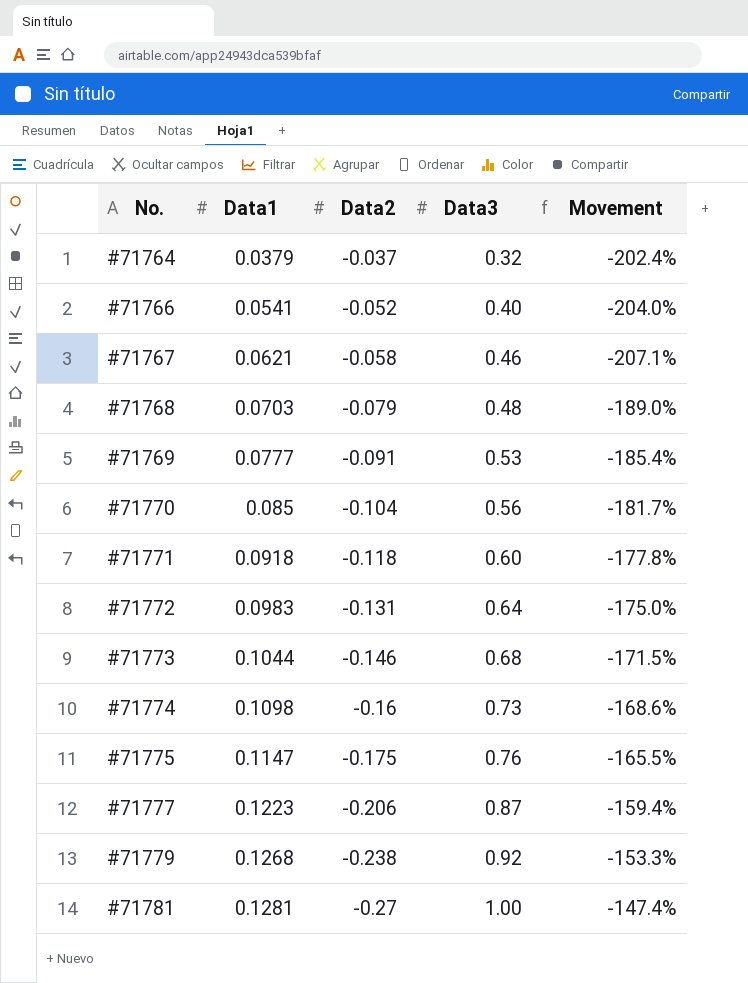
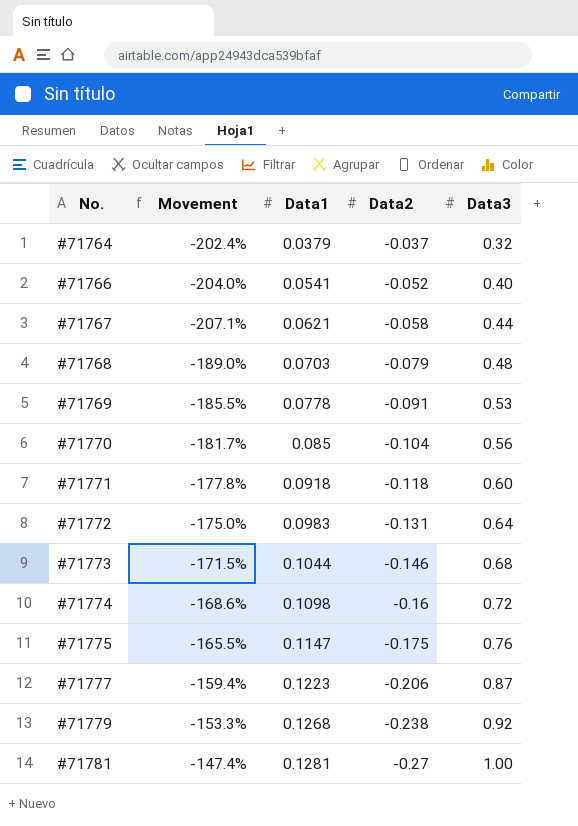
column Movement | position: 5 -> 2
#71767 | Data3: 0.46 -> 0.44
#71769 | Movement: -185.4% -> -185.5%
#71769 | Data1: 0.0777 -> 0.0778
#71774 | Data3: 0.73 -> 0.72

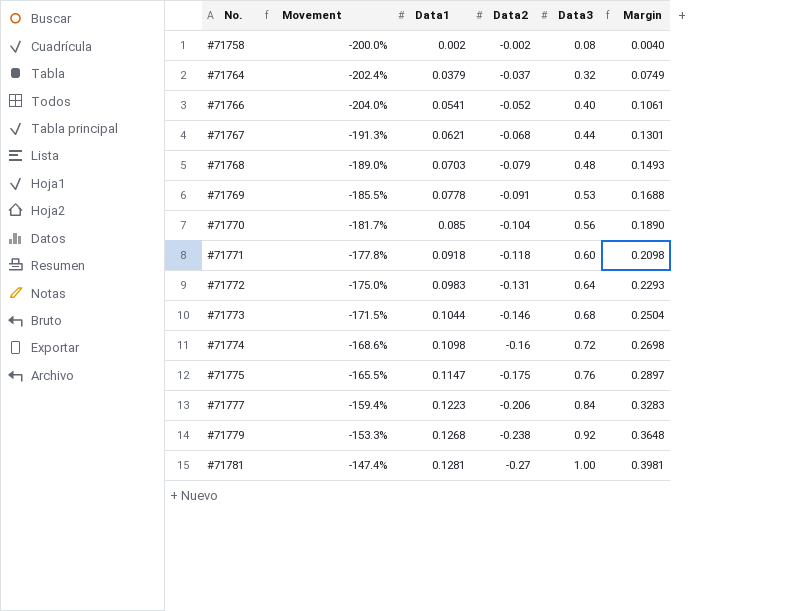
column Margin | formula: none -> [Data1] - [Data2]
row #71758: none -> -200.0% | 0.002 | -0.002 | 0.08 | 0.0040
#71767 | Movement: -207.1% -> -191.3%
#71767 | Data2: -0.058 -> -0.068
#71777 | Data3: 0.87 -> 0.84

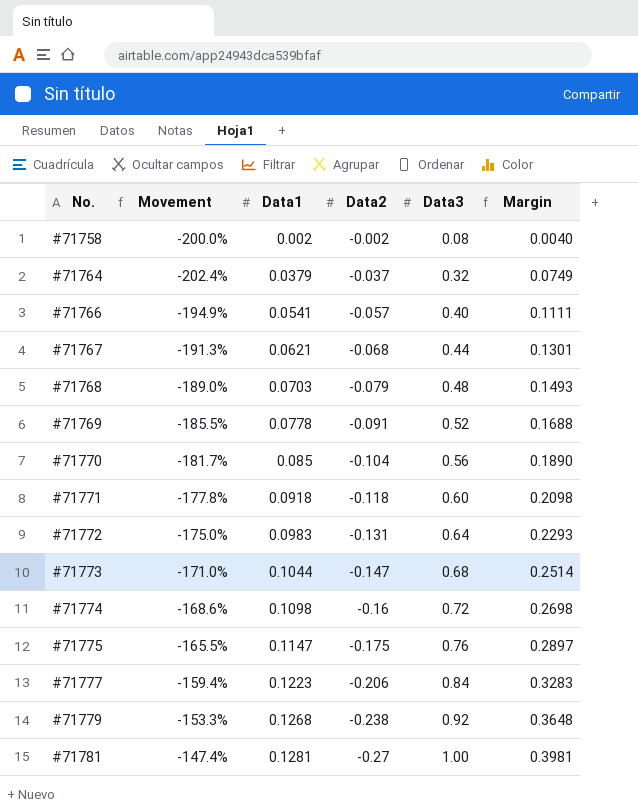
#71766 | Movement: -204.0% -> -194.9%
#71766 | Data2: -0.052 -> -0.057
#71766 | Margin: 0.1061 -> 0.1111
#71769 | Data3: 0.53 -> 0.52
#71773 | Movement: -171.5% -> -171.0%
#71773 | Data2: -0.146 -> -0.147
#71773 | Margin: 0.2504 -> 0.2514

